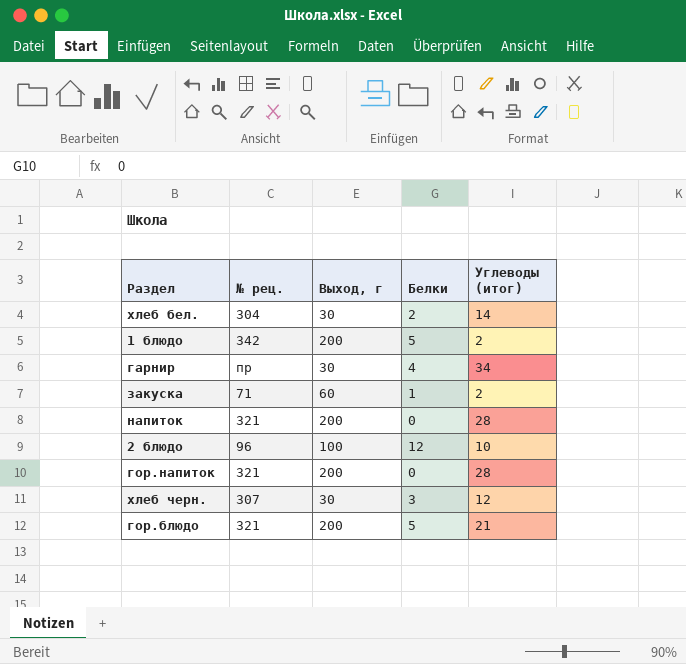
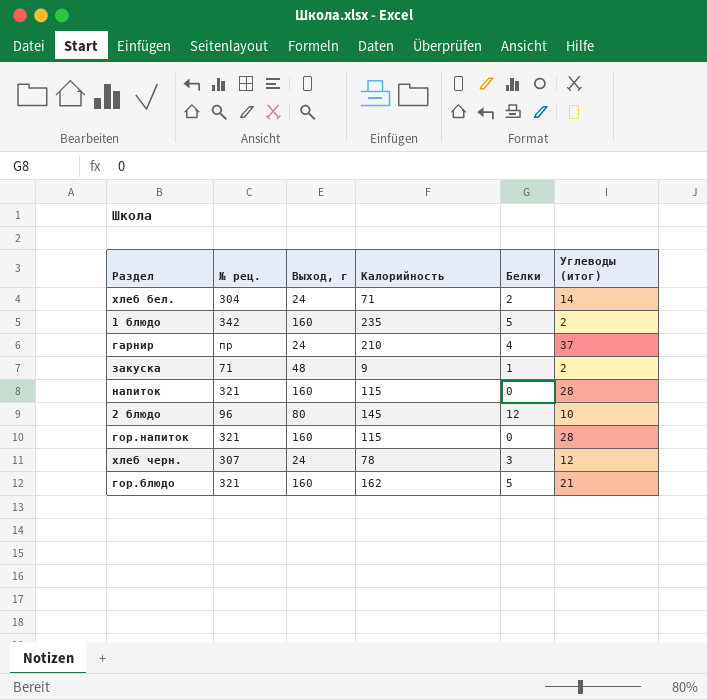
column Калорийность | position: none -> 4
хлеб бел. | Выход, г: 30 -> 24
1 блюдо | Выход, г: 200 -> 160
гарнир | Выход, г: 30 -> 24
гарнир | Углеводы (итог): 34 -> 37
закуска | Выход, г: 60 -> 48
напиток | Выход, г: 200 -> 160
2 блюдо | Выход, г: 100 -> 80
гор.напиток | Выход, г: 200 -> 160
хлеб черн. | Выход, г: 30 -> 24
гор.блюдо | Выход, г: 200 -> 160

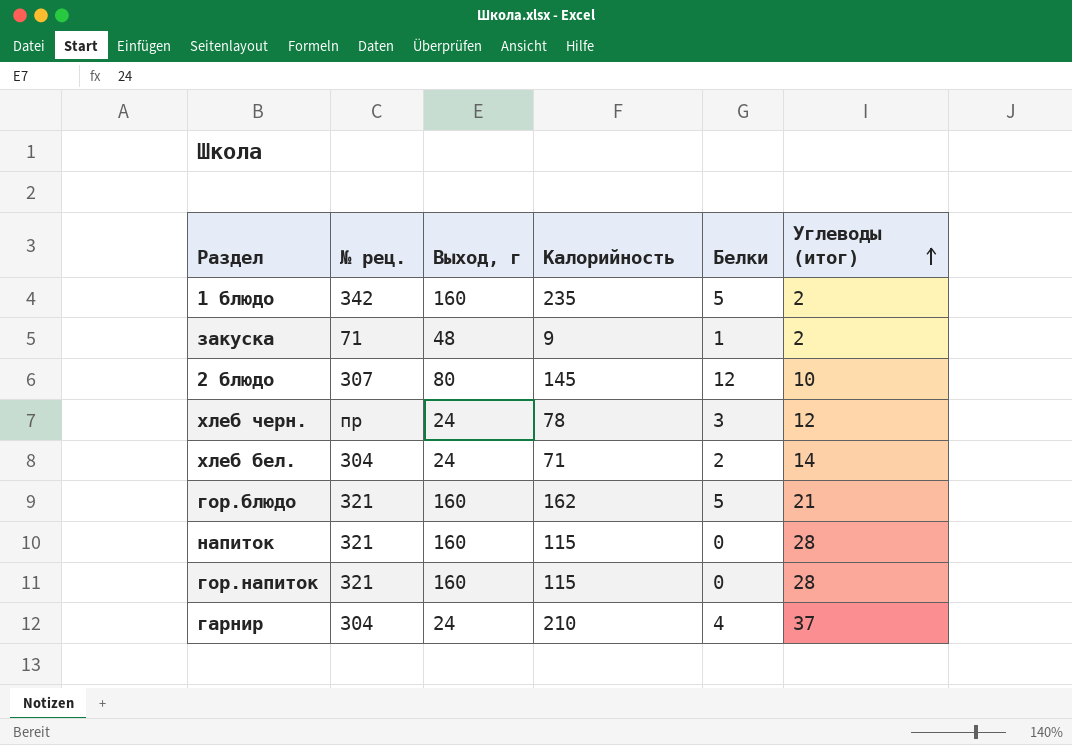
row order: none -> Углеводы (итог) ascending
2 блюдо | № рец.: 96 -> 307
хлеб черн. | № рец.: 307 -> пр
гарнир | № рец.: пр -> 304

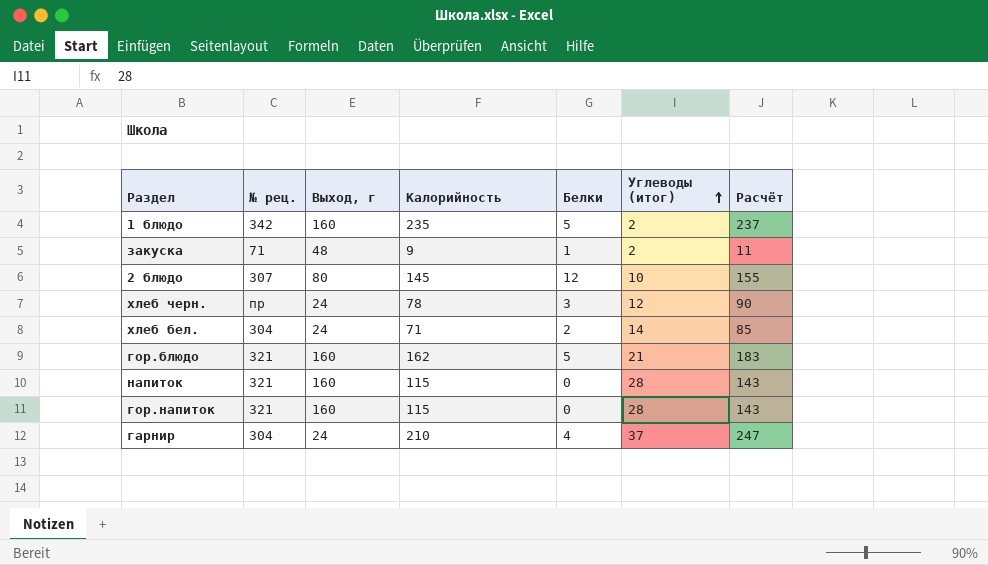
column Расчёт | formula: none -> [Калорийность] + [Углеводы (итог)]

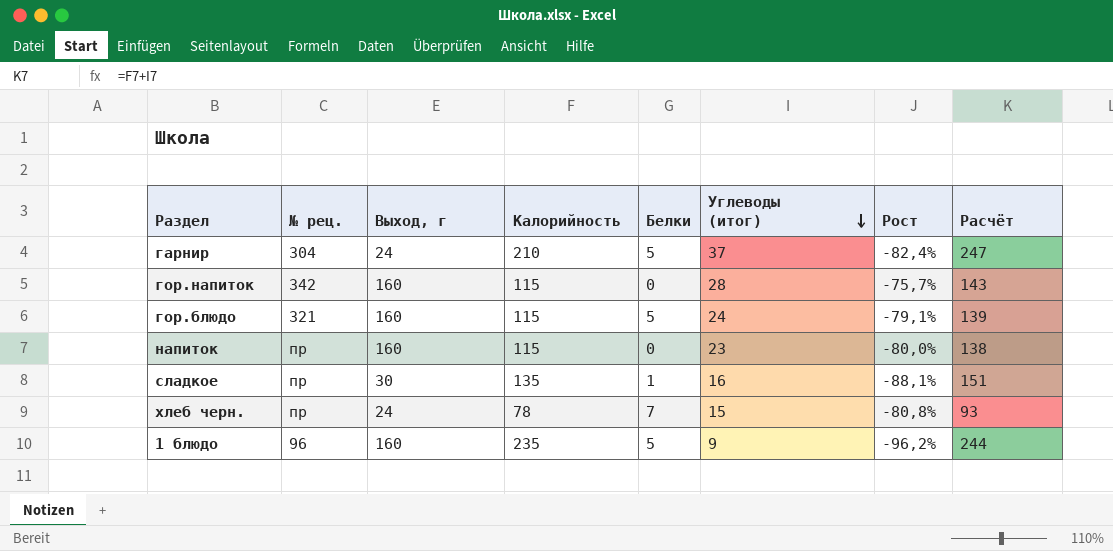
row order: Углеводы (итог) ascending -> Углеводы (итог) descending
column Рост | formula: none -> ([Углеводы (итог)] - [Калорийность]) / [Калорийность]
row закуска: 71 | 48 | 9 | 1 | 2 | 11 -> none
row 2 блюдо: 307 | 80 | 145 | 12 | 10 | 155 -> none
row хлеб бел.: 304 | 24 | 71 | 2 | 14 | 85 -> none
гарнир | Белки: 4 -> 5
гор.напиток | № рец.: 321 -> 342
гор.блюдо | Калорийность: 162 -> 115
гор.блюдо | Углеводы (итог): 21 -> 24
гор.блюдо | Расчёт: 183 -> 139
напиток | № рец.: 321 -> пр
напиток | Углеводы (итог): 28 -> 23
напиток | Расчёт: 143 -> 138
row сладкое: none -> пр | 30 | 135 | 1 | 16 | -88,1% | 151
хлеб черн. | Белки: 3 -> 7
хлеб черн. | Углеводы (итог): 12 -> 15
хлеб черн. | Расчёт: 90 -> 93
1 блюдо | № рец.: 342 -> 96
1 блюдо | Углеводы (итог): 2 -> 9
1 блюдо | Расчёт: 237 -> 244

